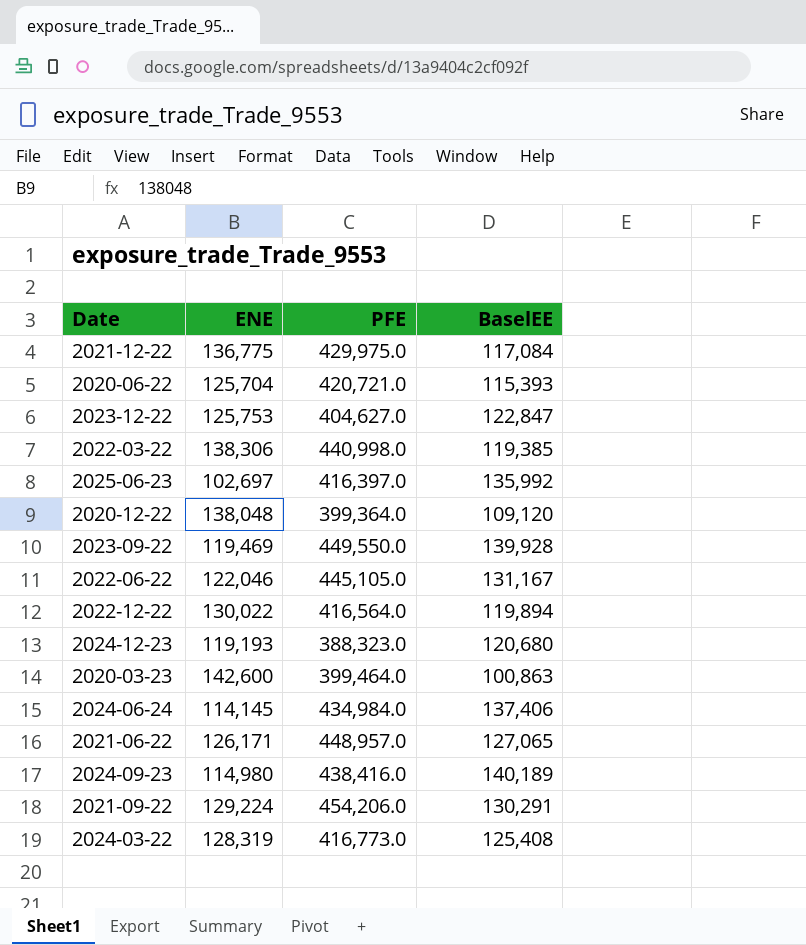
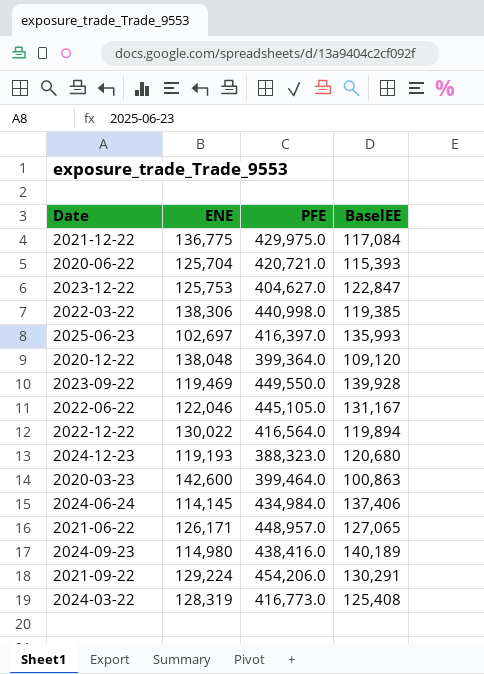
2025-06-23 | BaselEE: 135,992 -> 135,993

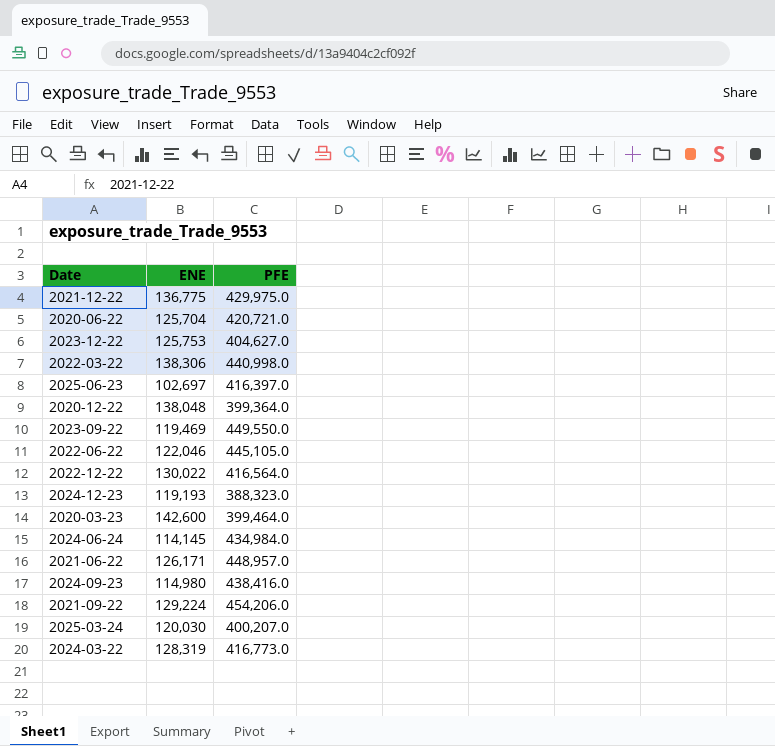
column BaselEE | position: 4 -> none
row 2025-03-24: none -> 120,030 | 400,207.0

